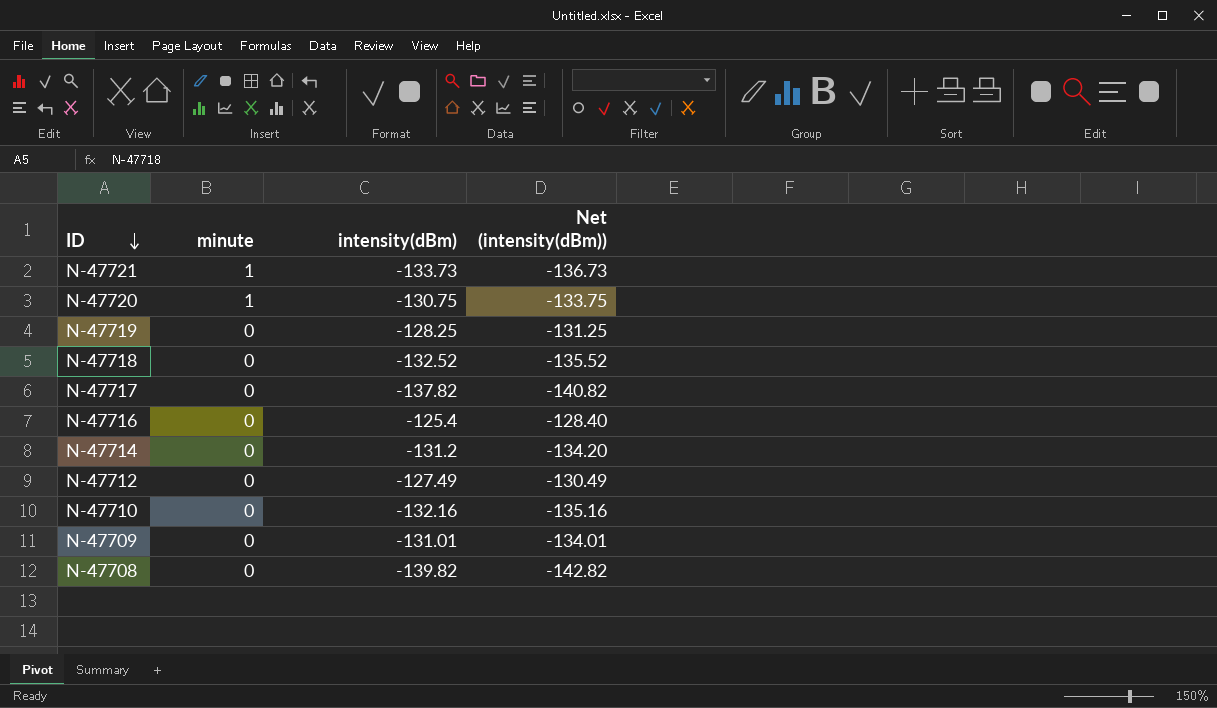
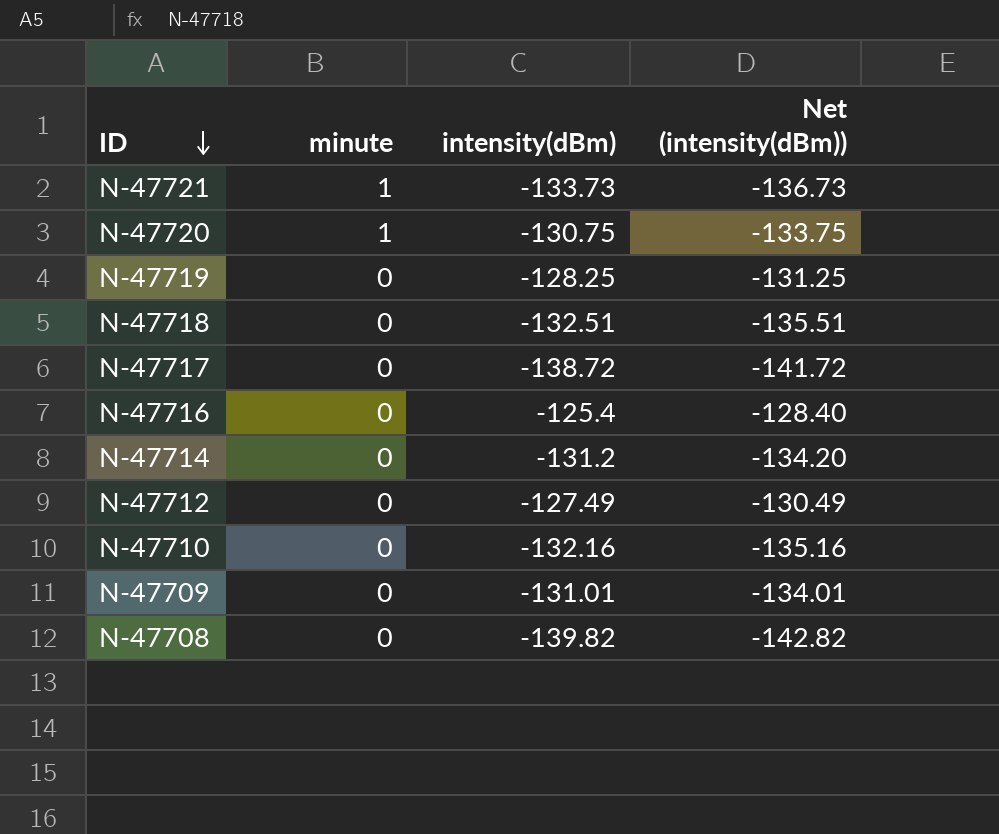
N-47718 | intensity(dBm): -132.52 -> -132.51
N-47718 | Net (intensity(dBm)): -135.52 -> -135.51
N-47717 | intensity(dBm): -137.82 -> -138.72
N-47717 | Net (intensity(dBm)): -140.82 -> -141.72

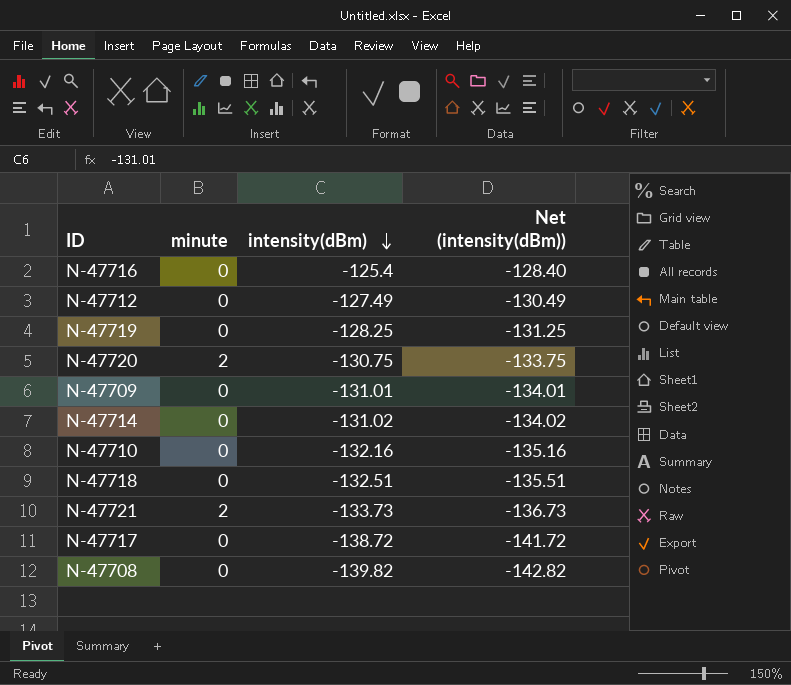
row order: ID descending -> intensity(dBm) descending
N-47720 | minute: 1 -> 2
N-47714 | intensity(dBm): -131.2 -> -131.02
N-47714 | Net (intensity(dBm)): -134.20 -> -134.02
N-47721 | minute: 1 -> 2

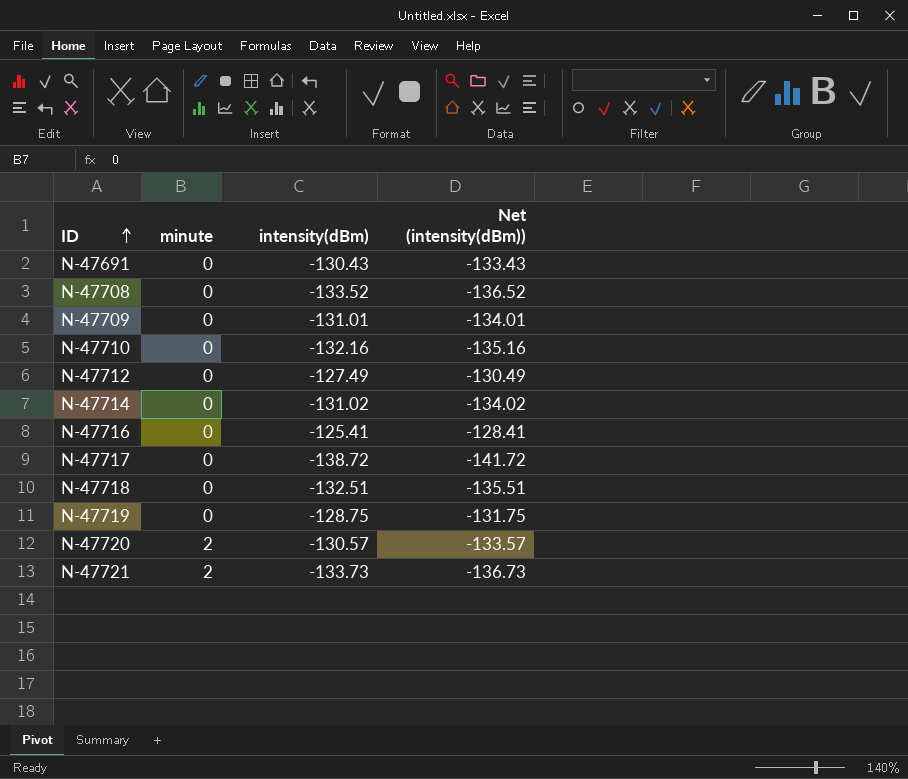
row order: intensity(dBm) descending -> ID ascending
row N-47691: none -> 0 | -130.43 | -133.43
N-47708 | intensity(dBm): -139.82 -> -133.52
N-47708 | Net (intensity(dBm)): -142.82 -> -136.52
N-47716 | intensity(dBm): -125.4 -> -125.41
N-47716 | Net (intensity(dBm)): -128.40 -> -128.41
N-47719 | intensity(dBm): -128.25 -> -128.75
N-47719 | Net (intensity(dBm)): -131.25 -> -131.75
N-47720 | intensity(dBm): -130.75 -> -130.57
N-47720 | Net (intensity(dBm)): -133.75 -> -133.57

